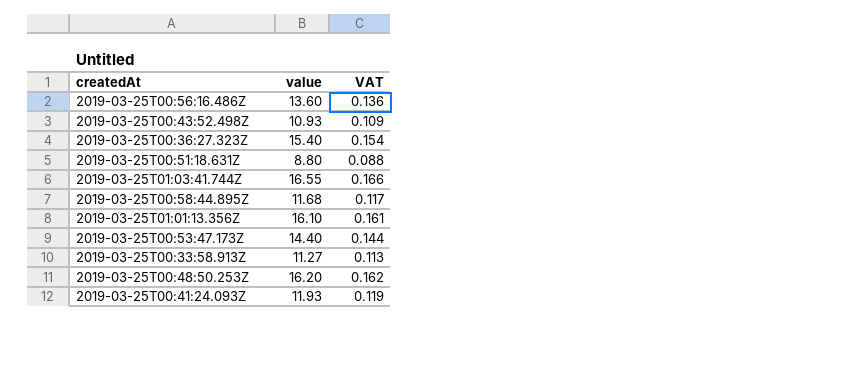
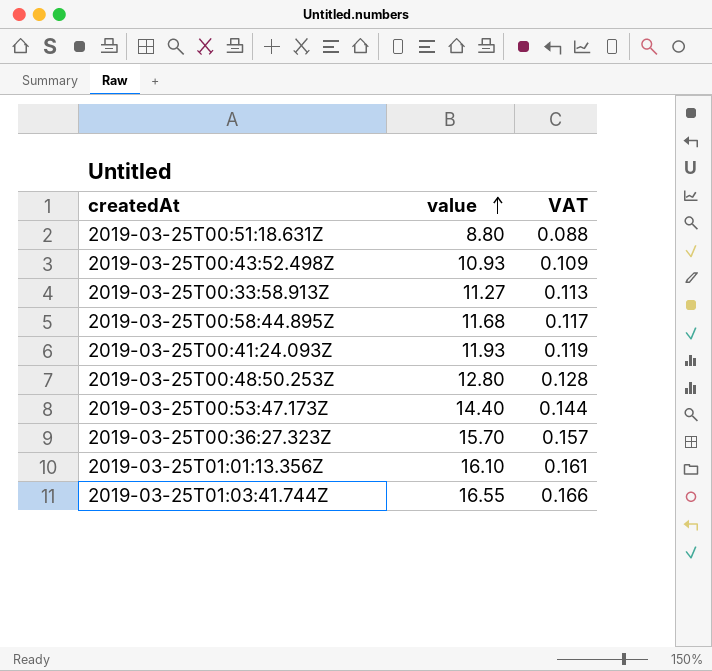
row order: none -> value ascending
row 2019-03-25T00:56:16.486Z: 13.60 | 0.136 -> none
2019-03-25T00:48:50.253Z | value: 16.20 -> 12.80
2019-03-25T00:48:50.253Z | VAT: 0.162 -> 0.128
2019-03-25T00:36:27.323Z | value: 15.40 -> 15.70
2019-03-25T00:36:27.323Z | VAT: 0.154 -> 0.157

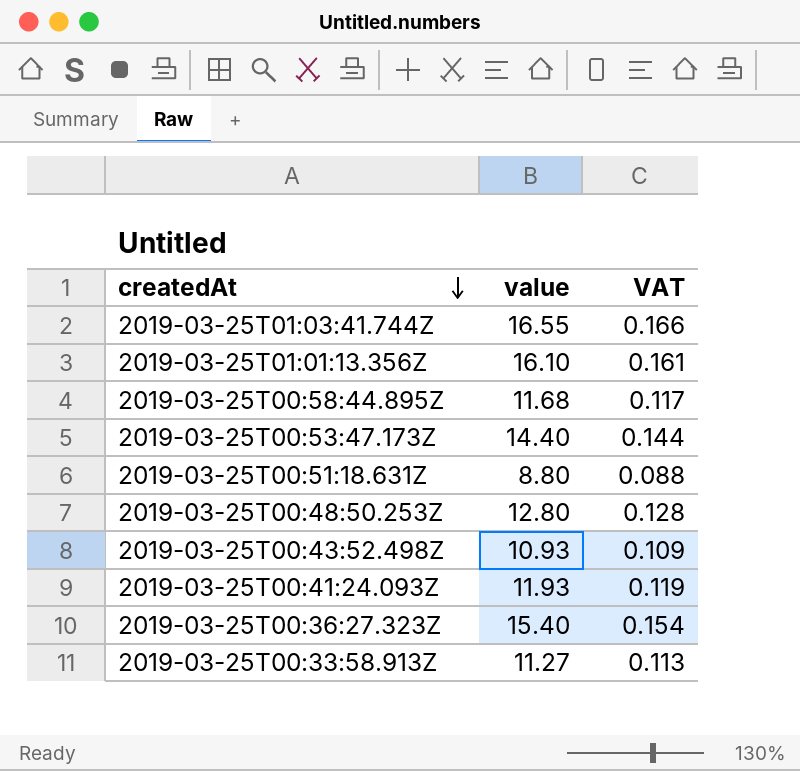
row order: value ascending -> createdAt descending
2019-03-25T00:36:27.323Z | value: 15.70 -> 15.40
2019-03-25T00:36:27.323Z | VAT: 0.157 -> 0.154

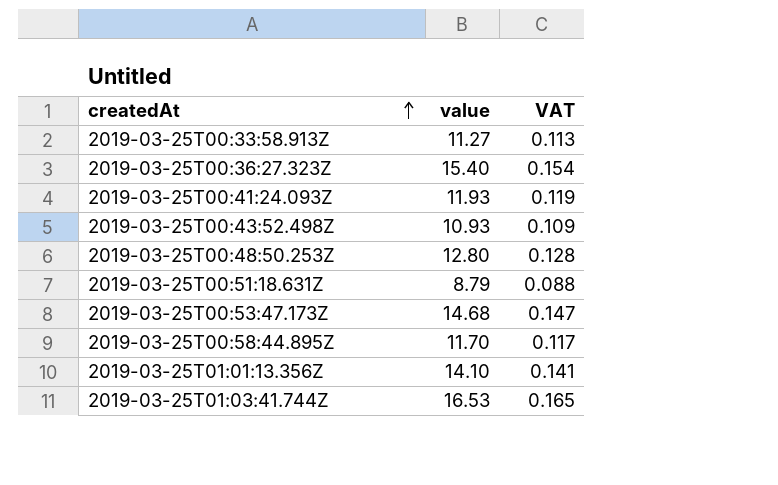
row order: createdAt descending -> createdAt ascending
2019-03-25T00:51:18.631Z | value: 8.80 -> 8.79
2019-03-25T00:53:47.173Z | value: 14.40 -> 14.68
2019-03-25T00:53:47.173Z | VAT: 0.144 -> 0.147
2019-03-25T00:58:44.895Z | value: 11.68 -> 11.70
2019-03-25T01:01:13.356Z | value: 16.10 -> 14.10
2019-03-25T01:01:13.356Z | VAT: 0.161 -> 0.141
2019-03-25T01:03:41.744Z | value: 16.55 -> 16.53
2019-03-25T01:03:41.744Z | VAT: 0.166 -> 0.165

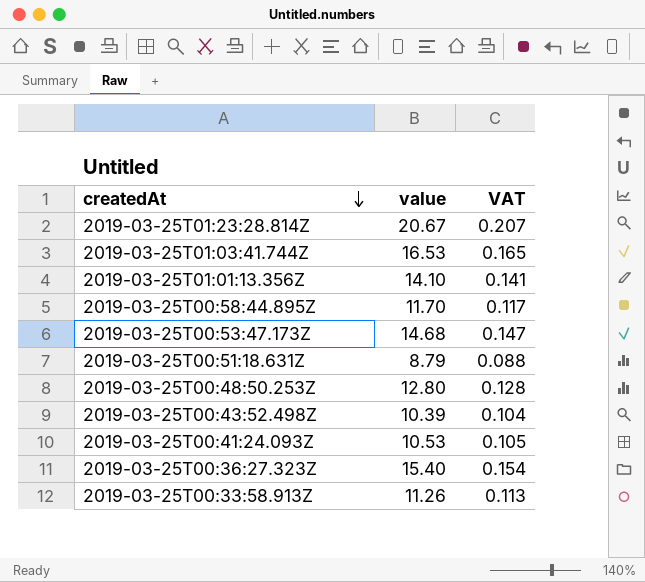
row order: createdAt ascending -> createdAt descending
row 2019-03-25T01:23:28.814Z: none -> 20.67 | 0.207
2019-03-25T00:43:52.498Z | value: 10.93 -> 10.39
2019-03-25T00:43:52.498Z | VAT: 0.109 -> 0.104
2019-03-25T00:41:24.093Z | value: 11.93 -> 10.53
2019-03-25T00:41:24.093Z | VAT: 0.119 -> 0.105
2019-03-25T00:33:58.913Z | value: 11.27 -> 11.26

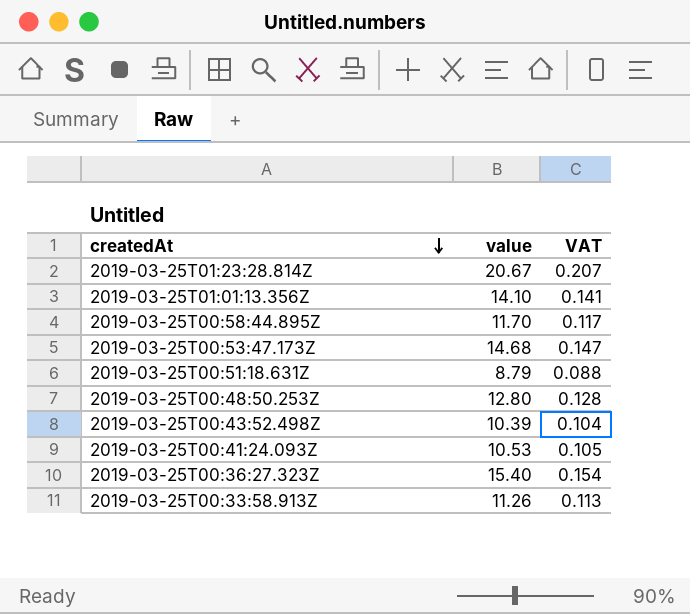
row 2019-03-25T01:03:41.744Z: 16.53 | 0.165 -> none

